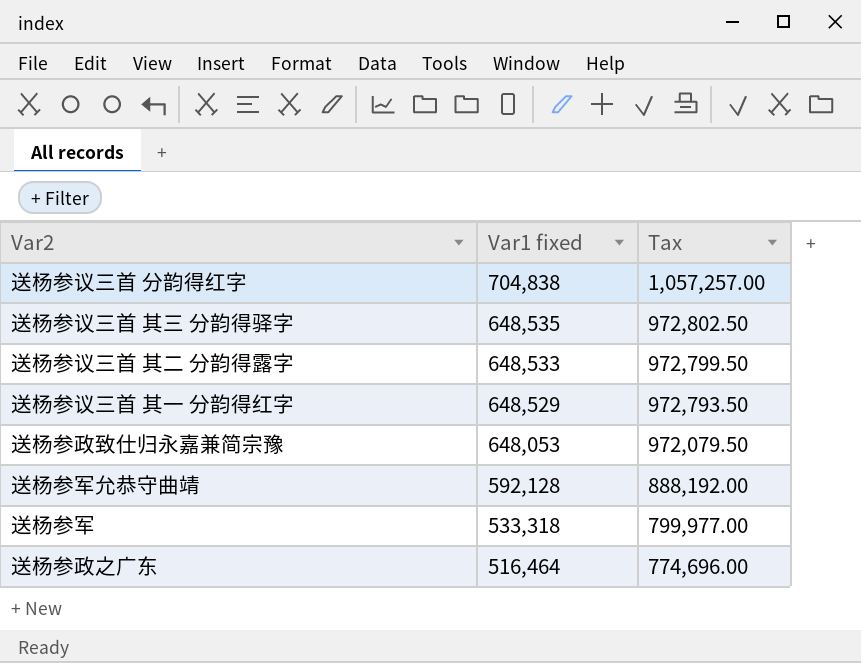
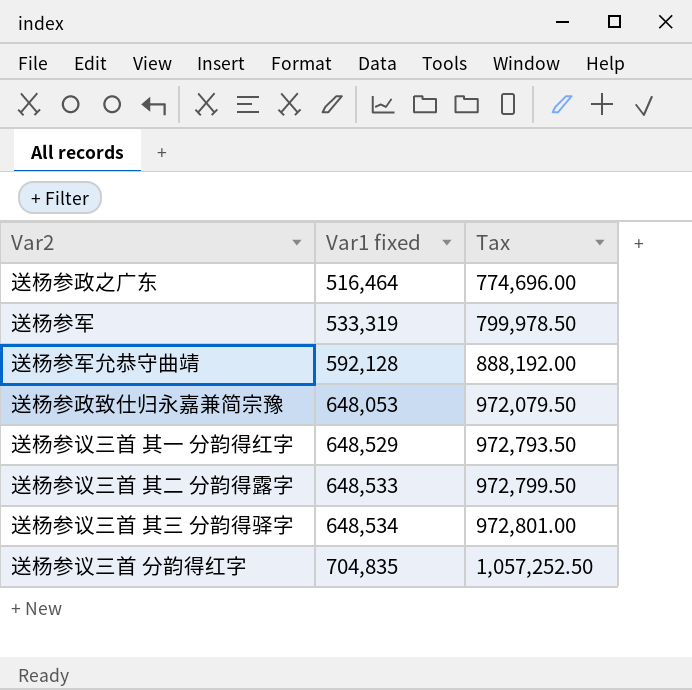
row order: Var1 fixed descending -> Var1 fixed ascending
送杨参军 | Var1 fixed: 533,318 -> 533,319
送杨参军 | Tax: 799,977.00 -> 799,978.50
送杨参议三首 其三 分韵得驿字 | Var1 fixed: 648,535 -> 648,534
送杨参议三首 其三 分韵得驿字 | Tax: 972,802.50 -> 972,801.00
送杨参议三首 分韵得红字 | Var1 fixed: 704,838 -> 704,835
送杨参议三首 分韵得红字 | Tax: 1,057,257.00 -> 1,057,252.50

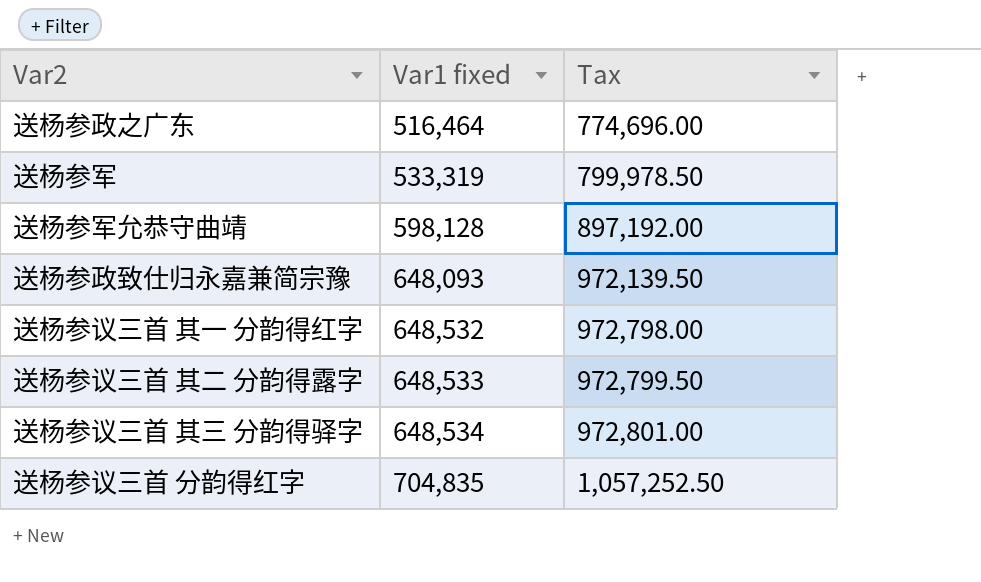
送杨参军允恭守曲靖 | Var1 fixed: 592,128 -> 598,128
送杨参军允恭守曲靖 | Tax: 888,192.00 -> 897,192.00
送杨参政致仕归永嘉兼简宗豫 | Var1 fixed: 648,053 -> 648,093
送杨参政致仕归永嘉兼简宗豫 | Tax: 972,079.50 -> 972,139.50
送杨参议三首 其一 分韵得红字 | Var1 fixed: 648,529 -> 648,532
送杨参议三首 其一 分韵得红字 | Tax: 972,793.50 -> 972,798.00

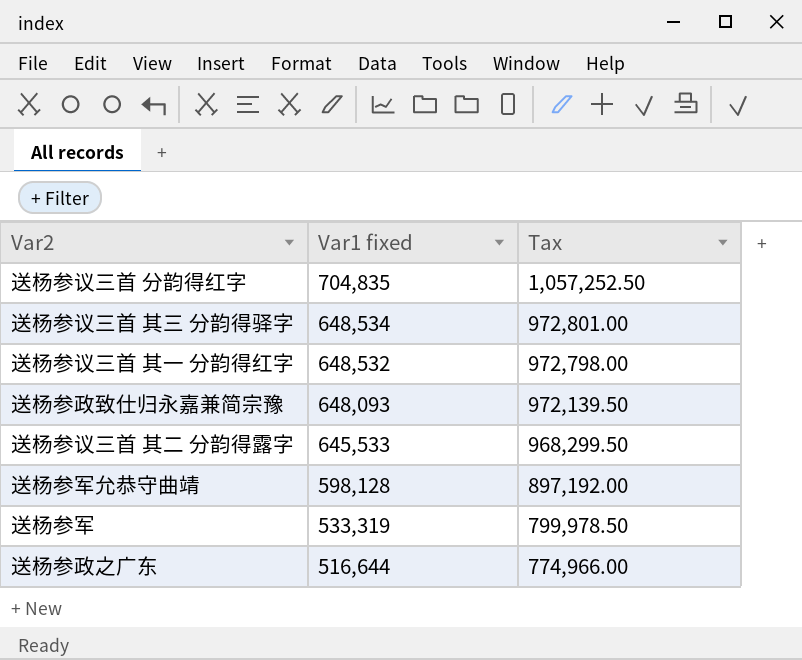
row order: Var1 fixed ascending -> Var1 fixed descending
送杨参议三首 其二 分韵得露字 | Var1 fixed: 648,533 -> 645,533
送杨参议三首 其二 分韵得露字 | Tax: 972,799.50 -> 968,299.50
送杨参政之广东 | Var1 fixed: 516,464 -> 516,644
送杨参政之广东 | Tax: 774,696.00 -> 774,966.00

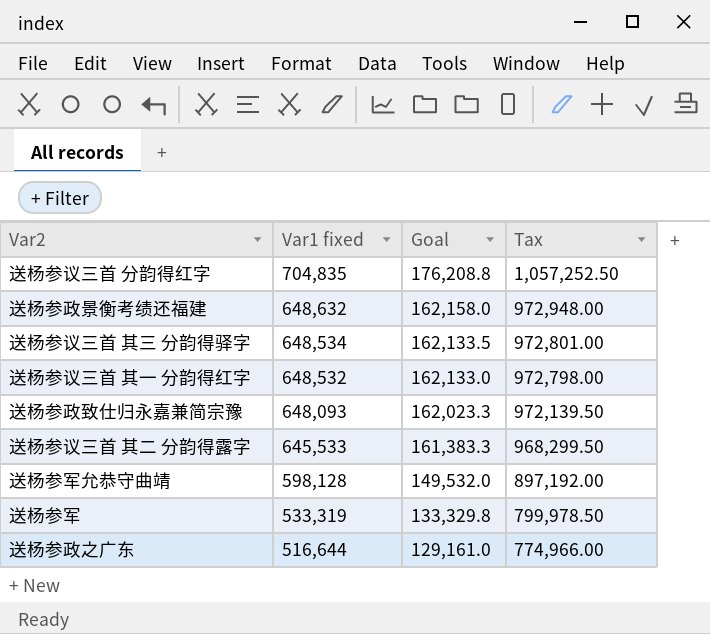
column Goal | formula: none -> [Var1 fixed] * 0.25
row 送杨参政景衡考绩还福建: none -> 648,632 | 162,158.0 | 972,948.00

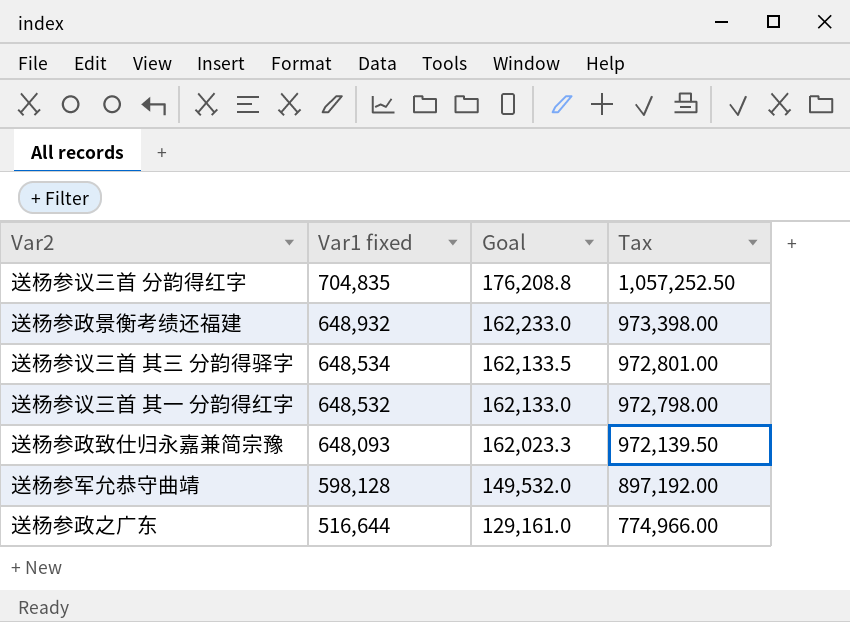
row 送杨参议三首 其二 分韵得露字: 645,533 | 161,383.3 | 968,299.50 -> none
row 送杨参军: 533,319 | 133,329.8 | 799,978.50 -> none
送杨参政景衡考绩还福建 | Var1 fixed: 648,632 -> 648,932
送杨参政景衡考绩还福建 | Goal: 162,158.0 -> 162,233.0
送杨参政景衡考绩还福建 | Tax: 972,948.00 -> 973,398.00

